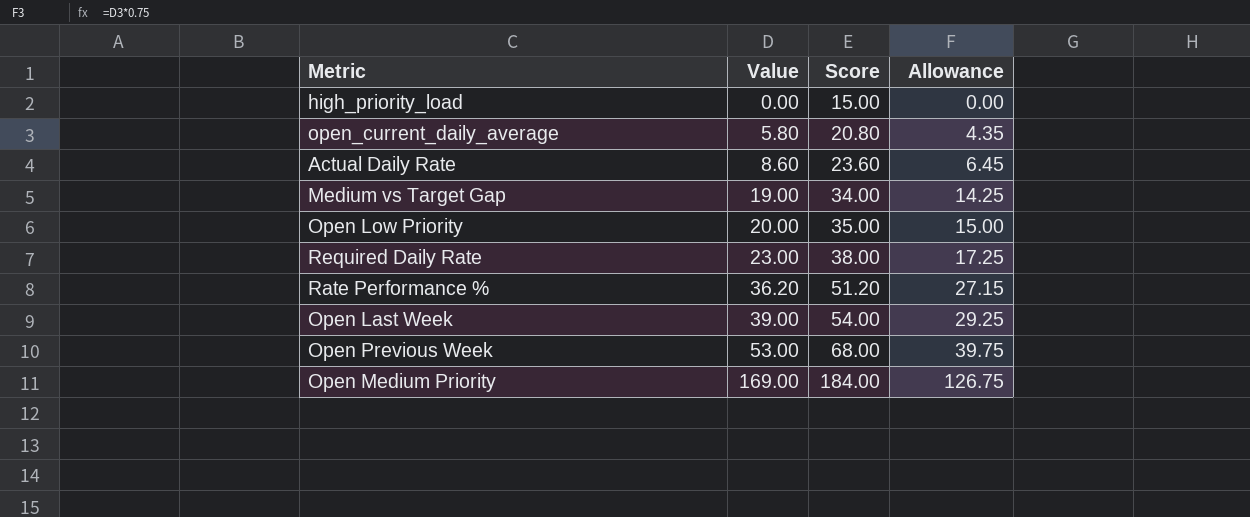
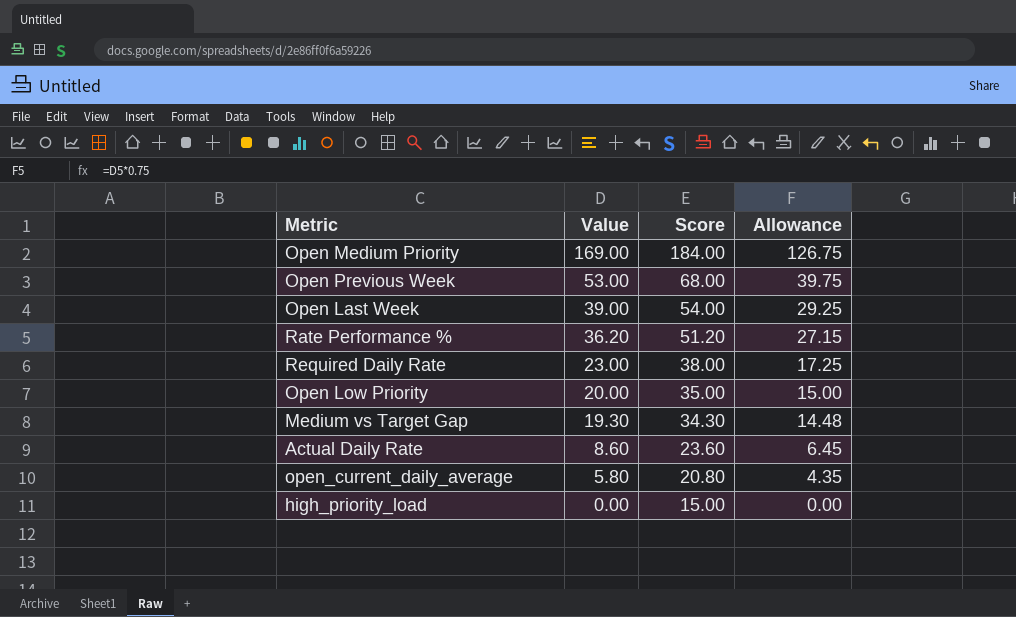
row order: Value ascending -> Value descending
Medium vs Target Gap | Value: 19.00 -> 19.30
Medium vs Target Gap | Score: 34.00 -> 34.30
Medium vs Target Gap | Allowance: 14.25 -> 14.48

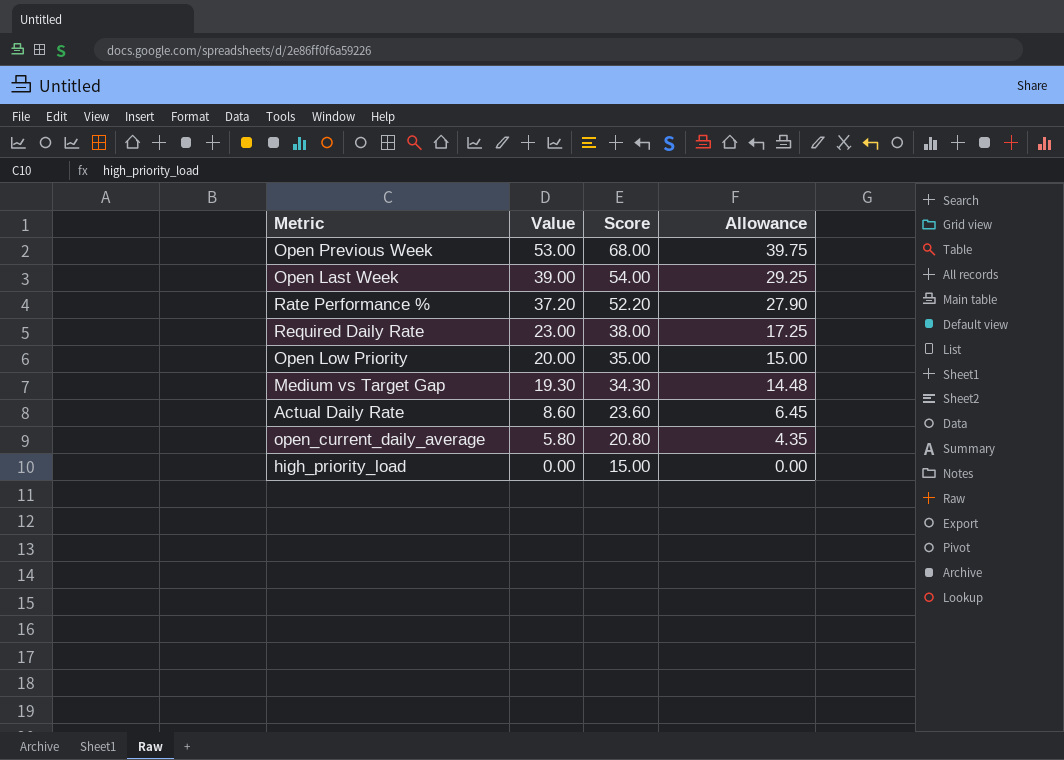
row Open Medium Priority: 169.00 | 184.00 | 126.75 -> none
Rate Performance % | Value: 36.20 -> 37.20
Rate Performance % | Score: 51.20 -> 52.20
Rate Performance % | Allowance: 27.15 -> 27.90

